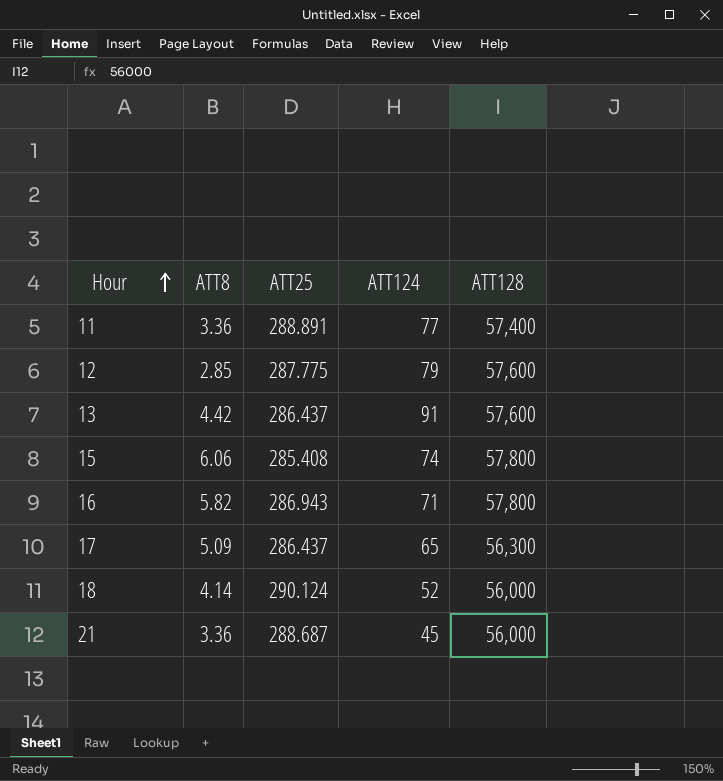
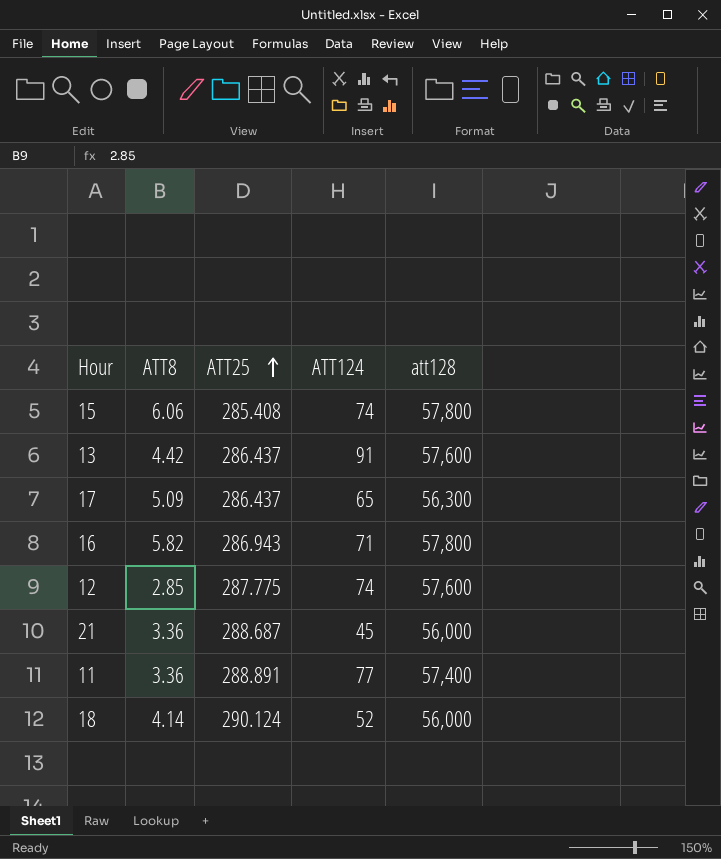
row order: Hour ascending -> ATT25 ascending
column name: ATT128 -> att128
12 | ATT124: 79 -> 74

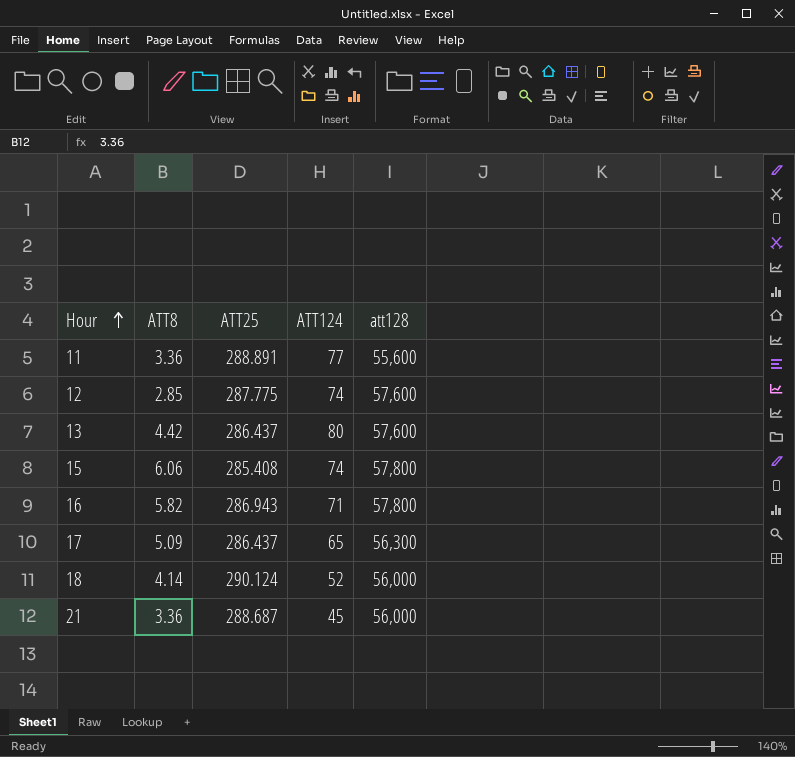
row order: ATT25 ascending -> Hour ascending
11 | att128: 57,400 -> 55,600
13 | ATT124: 91 -> 80

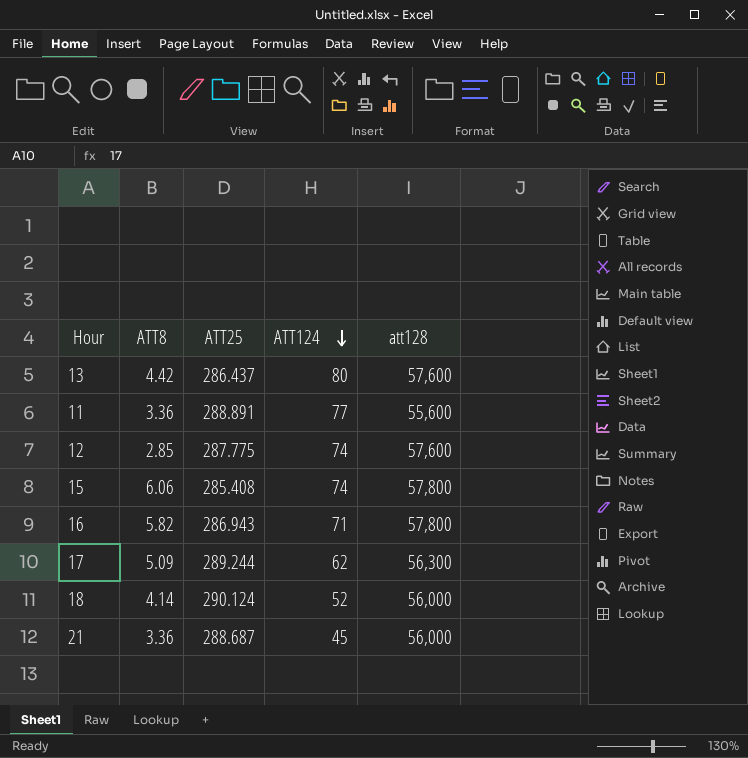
row order: Hour ascending -> ATT124 descending
17 | ATT25: 286.437 -> 289.244
17 | ATT124: 65 -> 62

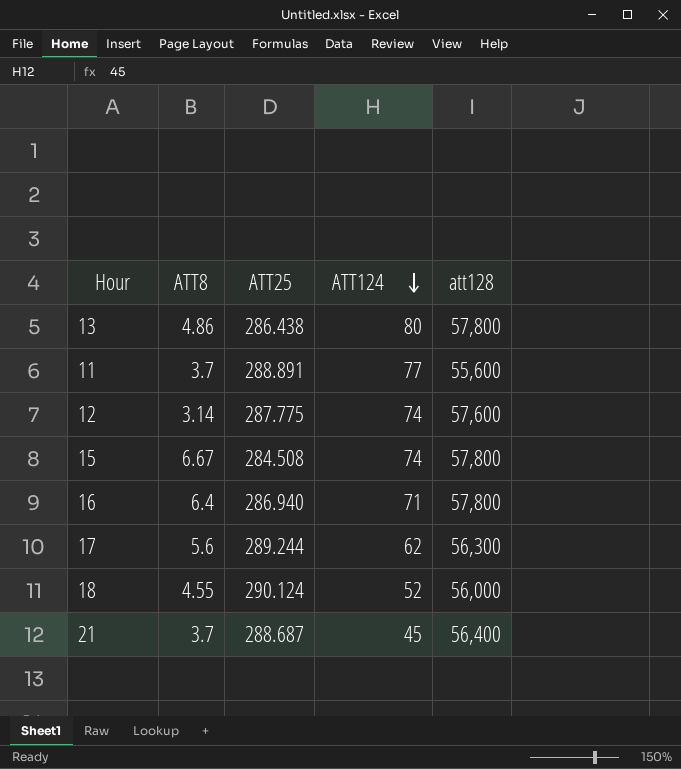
13 | ATT8: 4.42 -> 4.86
13 | ATT25: 286.437 -> 286.438
13 | att128: 57,600 -> 57,800
11 | ATT8: 3.36 -> 3.7
12 | ATT8: 2.85 -> 3.14
15 | ATT8: 6.06 -> 6.67
15 | ATT25: 285.408 -> 284.508
16 | ATT8: 5.82 -> 6.4
16 | ATT25: 286.943 -> 286.940
17 | ATT8: 5.09 -> 5.6
18 | ATT8: 4.14 -> 4.55
21 | ATT8: 3.36 -> 3.7
21 | att128: 56,000 -> 56,400

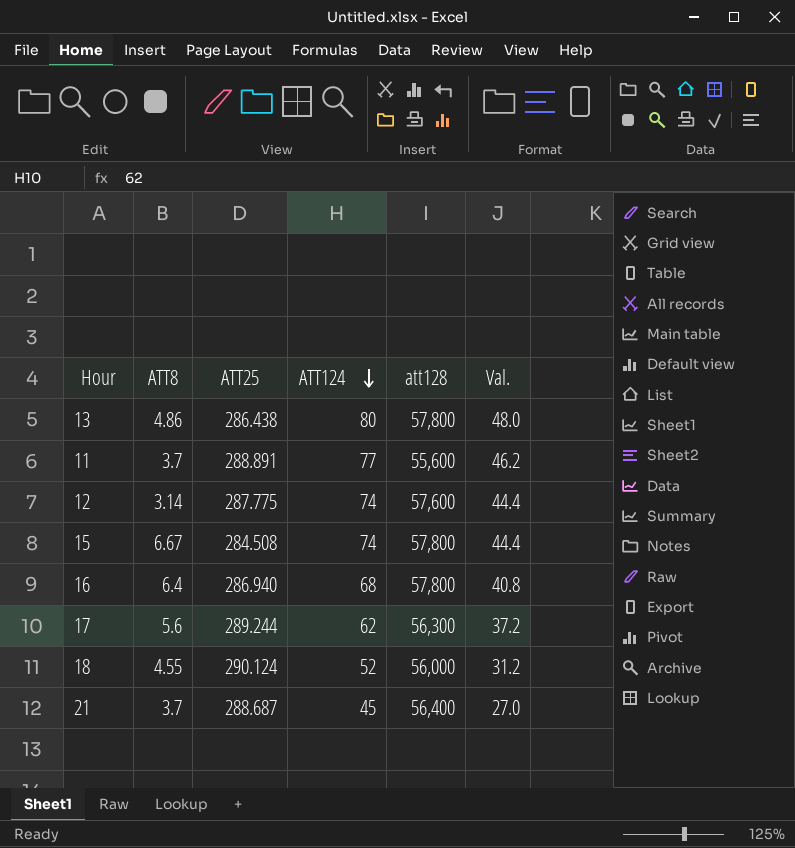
column Val. | formula: none -> [ATT124] * 0.6
16 | ATT124: 71 -> 68

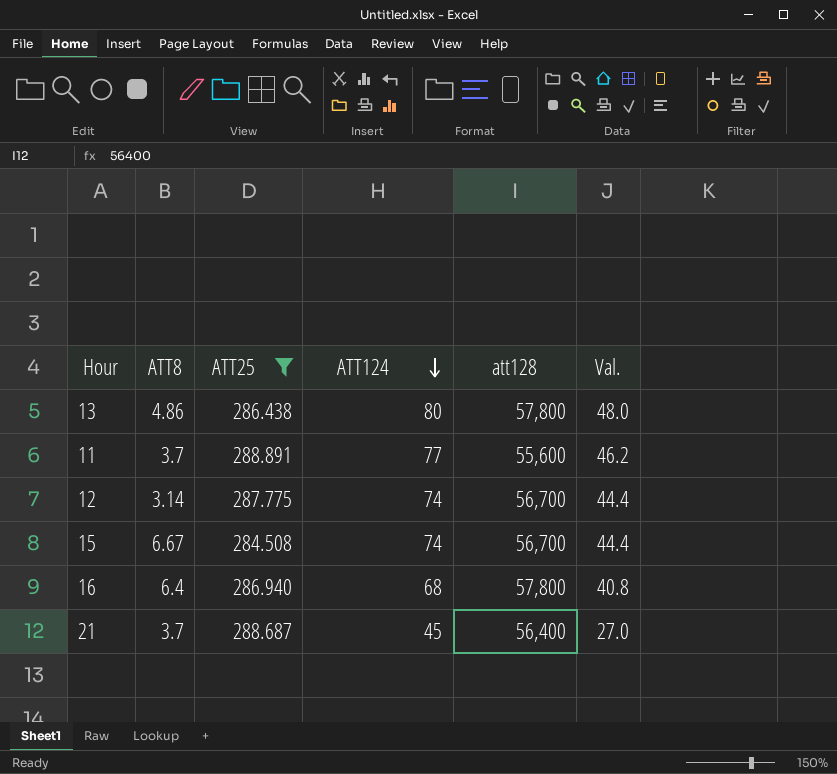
filter: none -> ATT25 <= 288.891
12 | att128: 57,600 -> 56,700
15 | att128: 57,800 -> 56,700

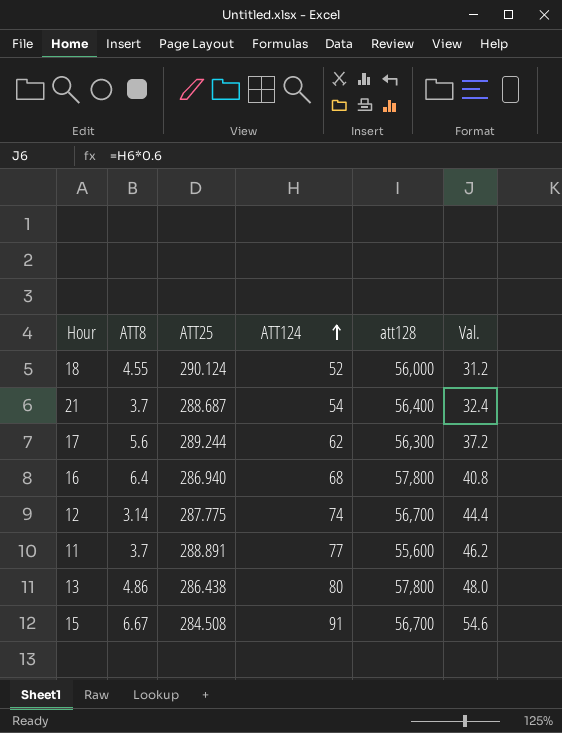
filter: ATT25 <= 288.891 -> none
row order: ATT124 descending -> ATT124 ascending
21 | ATT124: 45 -> 54
21 | Val.: 27.0 -> 32.4
15 | ATT124: 74 -> 91
15 | Val.: 44.4 -> 54.6

